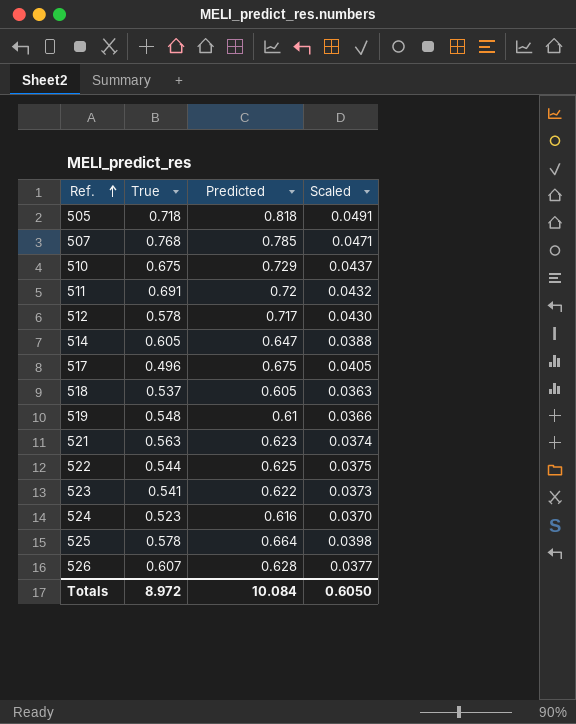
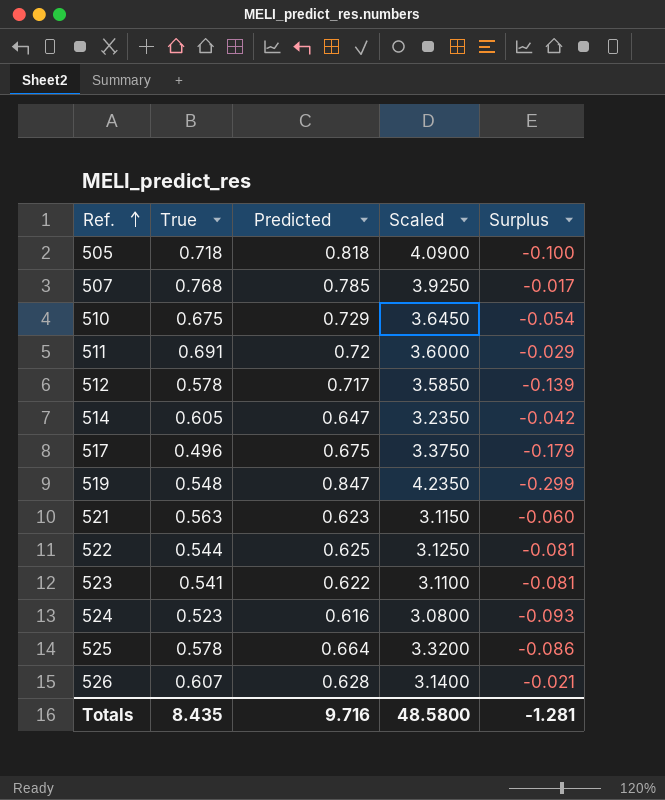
column Scaled | formula: [Predicted] * 0.06 -> [Predicted] * 5
column Surplus | formula: none -> [True] - [Predicted]
row 518: 0.537 | 0.605 | 0.0363 -> none
519 | Predicted: 0.61 -> 0.847
Totals | True: 8.972 -> 8.435
Totals | Predicted: 10.084 -> 9.716
Totals | Scaled: 0.6050 -> 48.5800

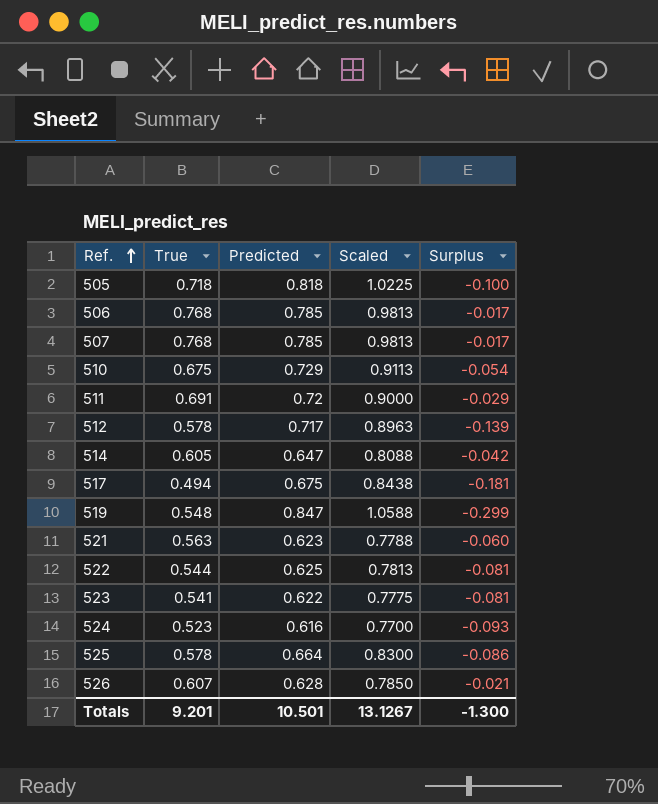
column Scaled | formula: [Predicted] * 5 -> [Predicted] * 1.25
row 506: none -> 0.768 | 0.785 | 0.9813 | -0.017
517 | True: 0.496 -> 0.494
517 | Surplus: -0.179 -> -0.181
Totals | True: 8.435 -> 9.201
Totals | Predicted: 9.716 -> 10.501
Totals | Scaled: 48.5800 -> 13.1267
Totals | Surplus: -1.281 -> -1.300

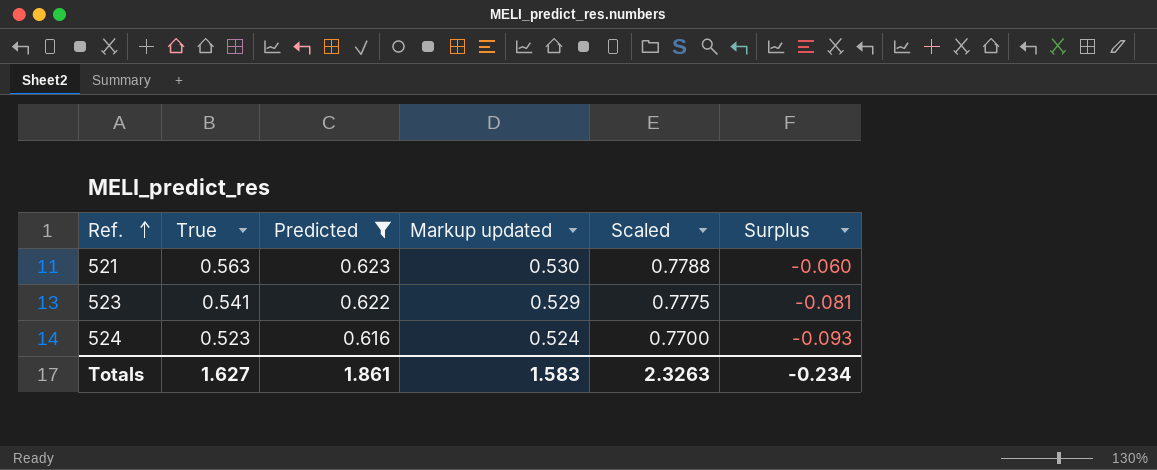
filter: none -> Predicted <= 0.623
column Markup updated | formula: none -> [Predicted] * 0.85
Totals | True: 9.201 -> 1.627
Totals | Predicted: 10.501 -> 1.861
Totals | Scaled: 13.1267 -> 2.3263
Totals | Surplus: -1.300 -> -0.234

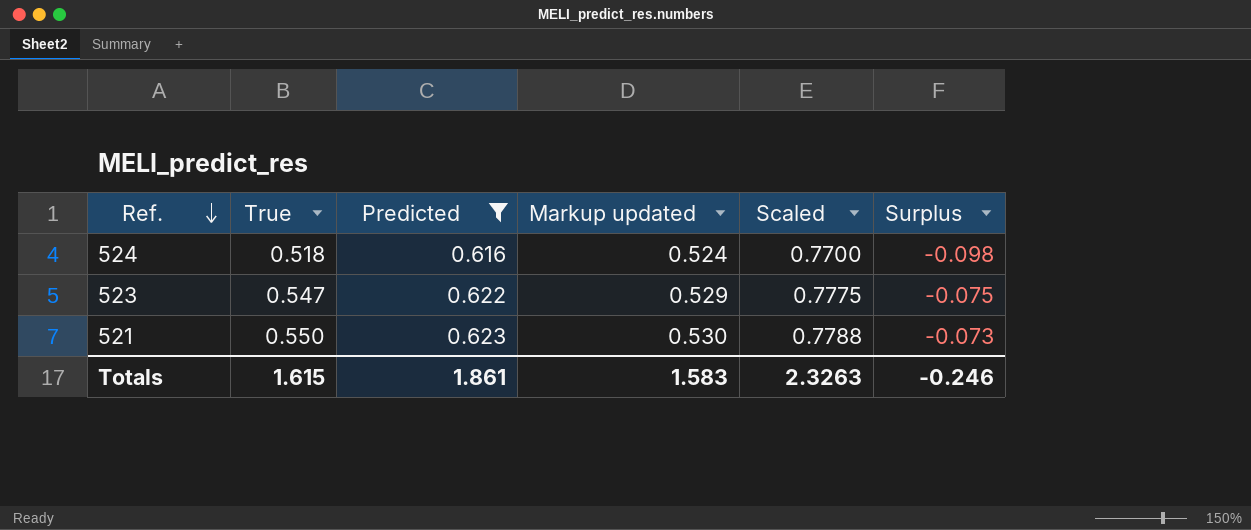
row order: Ref. ascending -> Ref. descending
524 | True: 0.523 -> 0.518
524 | Surplus: -0.093 -> -0.098
523 | True: 0.541 -> 0.547
523 | Surplus: -0.081 -> -0.075
521 | True: 0.563 -> 0.550
521 | Surplus: -0.060 -> -0.073
Totals | True: 1.627 -> 1.615
Totals | Surplus: -0.234 -> -0.246

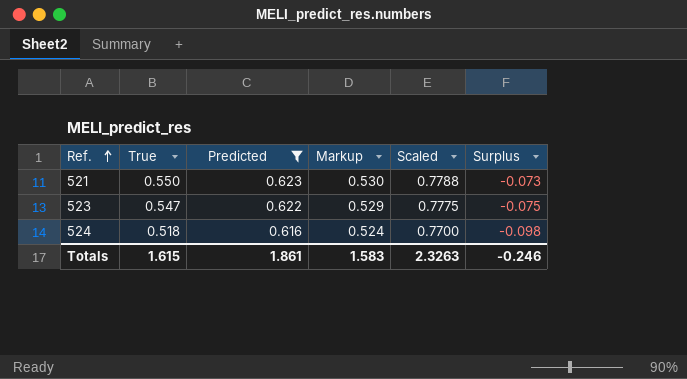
row order: Ref. descending -> Ref. ascending
column name: Markup updated -> Markup

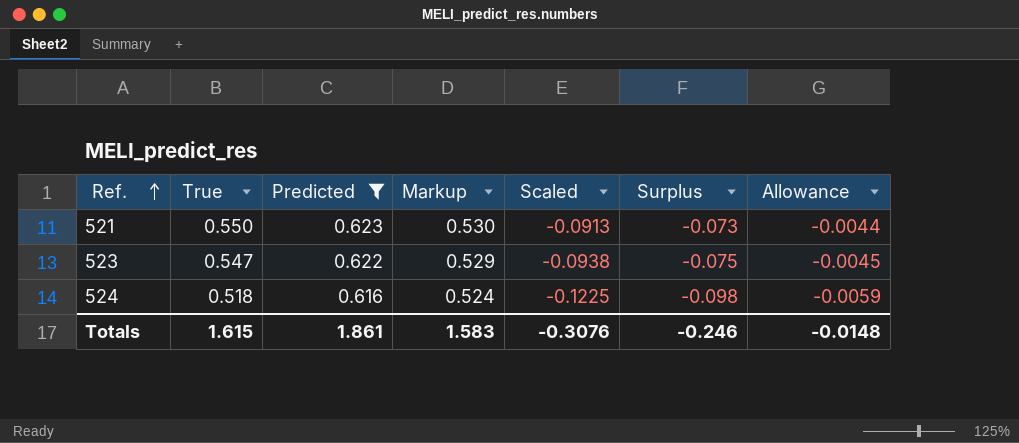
column Scaled | formula: [Predicted] * 1.25 -> [Surplus] * 1.25
column Allowance | formula: none -> [Surplus] * 0.06
Totals | Scaled: 2.3263 -> -0.3076

